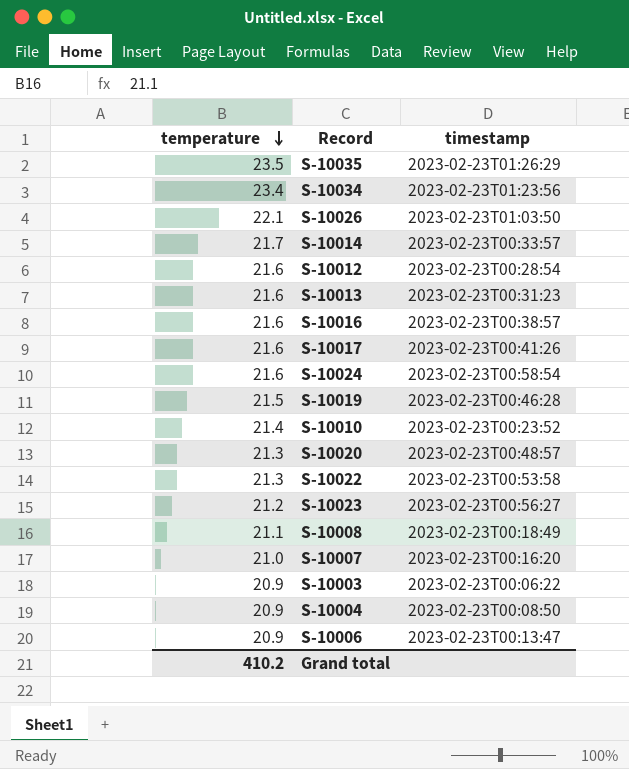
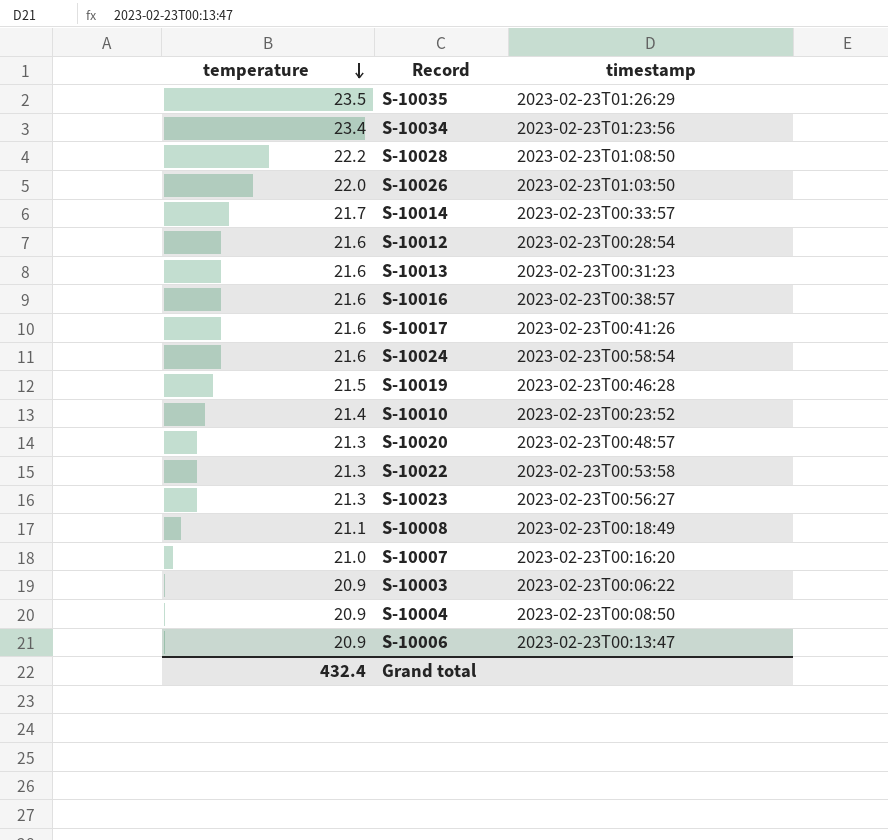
row S-10028: none -> 22.2 | 2023-02-23T01:08:50
S-10026 | temperature: 22.1 -> 22.0
S-10023 | temperature: 21.2 -> 21.3
Grand total | temperature: 410.2 -> 432.4

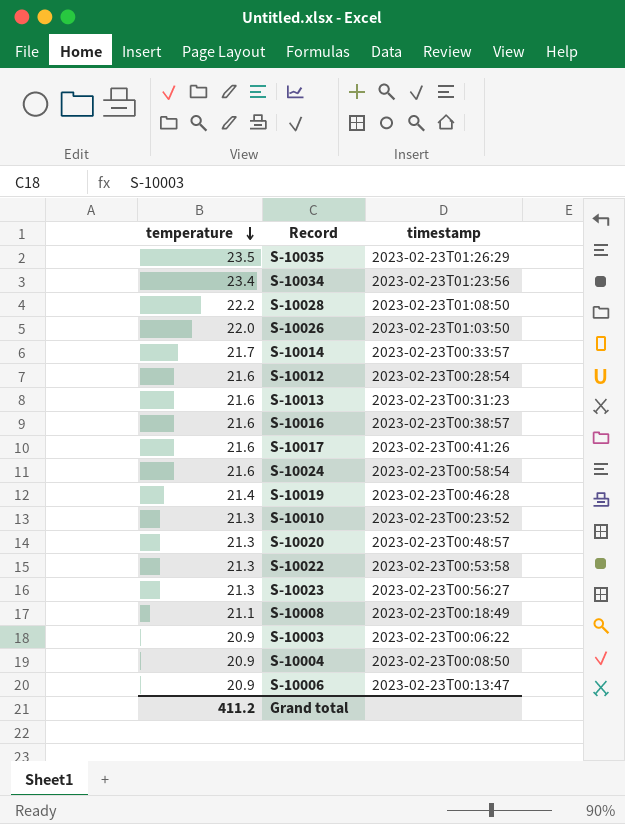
row S-10007: 21.0 | 2023-02-23T00:16:20 -> none
S-10019 | temperature: 21.5 -> 21.4
S-10010 | temperature: 21.4 -> 21.3
Grand total | temperature: 432.4 -> 411.2

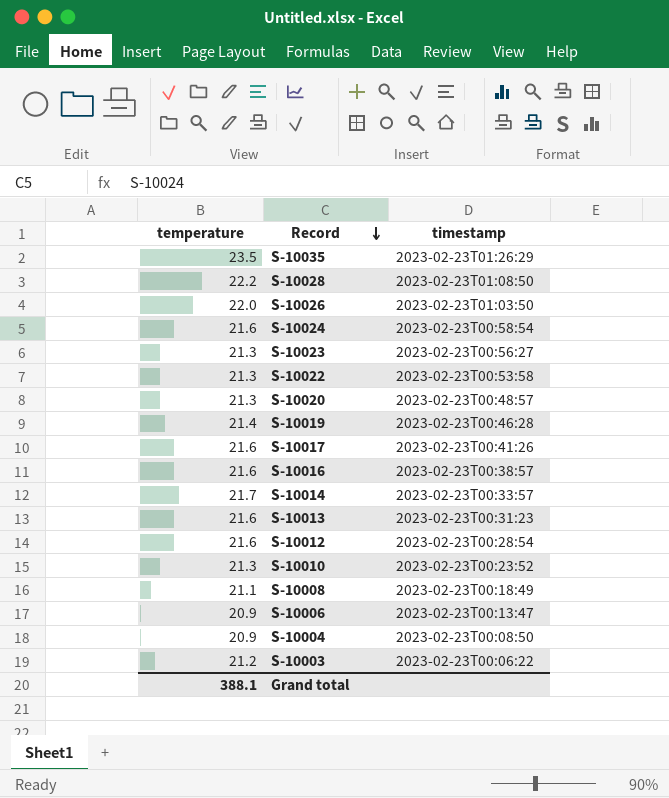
row order: temperature descending -> Record descending
row S-10034: 23.4 | 2023-02-23T01:23:56 -> none
S-10003 | temperature: 20.9 -> 21.2
Grand total | temperature: 411.2 -> 388.1

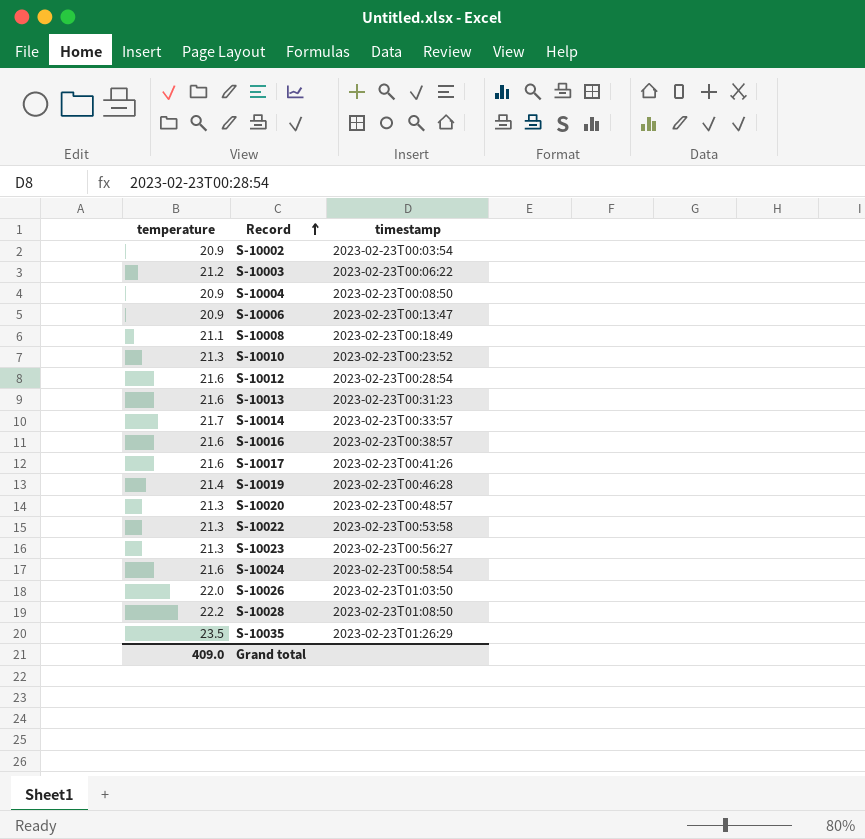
row order: Record descending -> Record ascending
row S-10002: none -> 20.9 | 2023-02-23T00:03:54
Grand total | temperature: 388.1 -> 409.0

